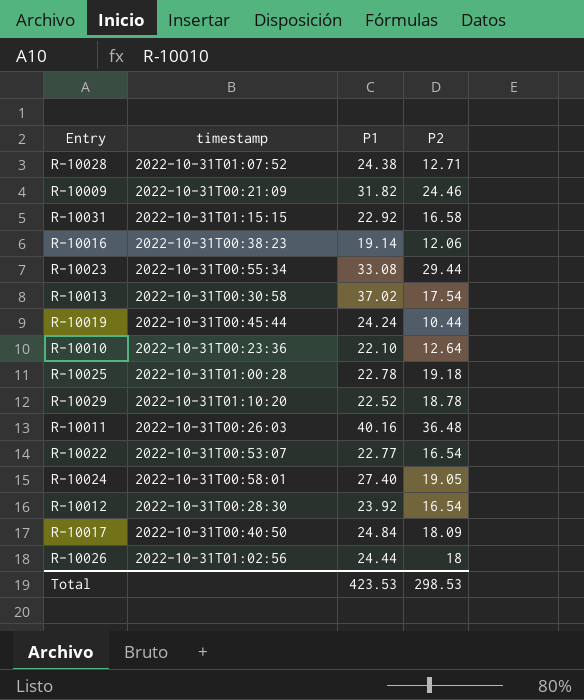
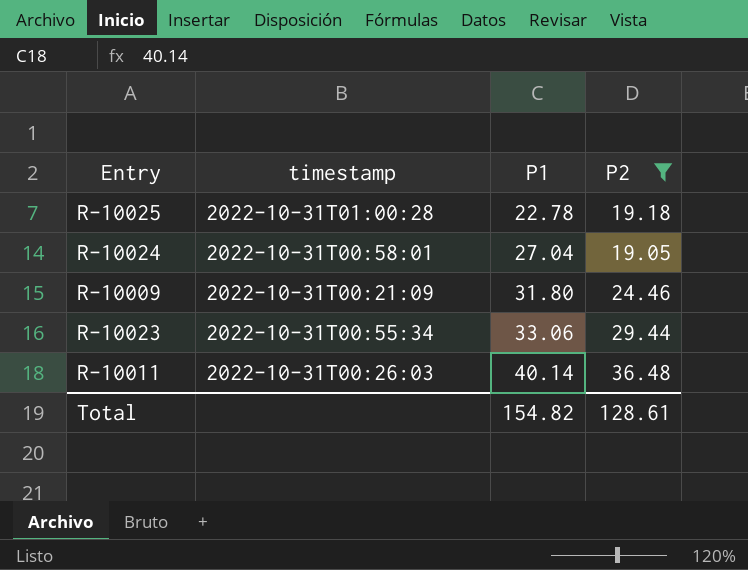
filter: none -> P2 >= 19.05
row order: none -> P1 ascending
R-10024 | P1: 27.40 -> 27.04
R-10009 | P1: 31.82 -> 31.80
R-10023 | P1: 33.08 -> 33.06
R-10011 | P1: 40.16 -> 40.14
Total | P1: 423.53 -> 154.82
Total | P2: 298.53 -> 128.61

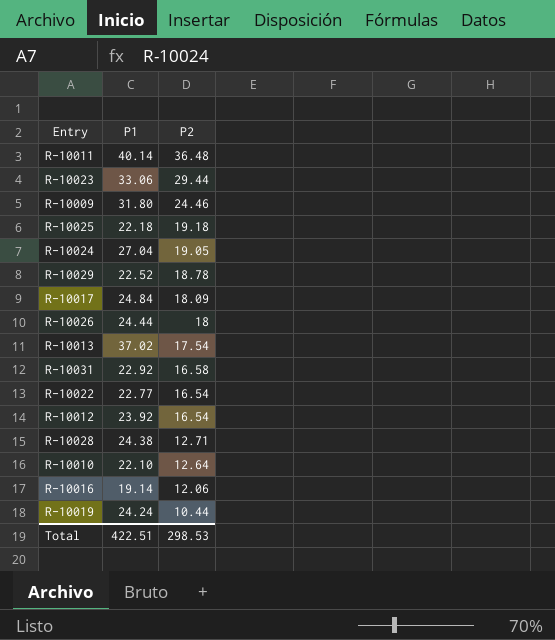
filter: P2 >= 19.05 -> none
row order: P1 ascending -> P2 descending
column timestamp | position: 2 -> none
R-10025 | P1: 22.78 -> 22.18
Total | P1: 154.82 -> 422.51
Total | P2: 128.61 -> 298.53

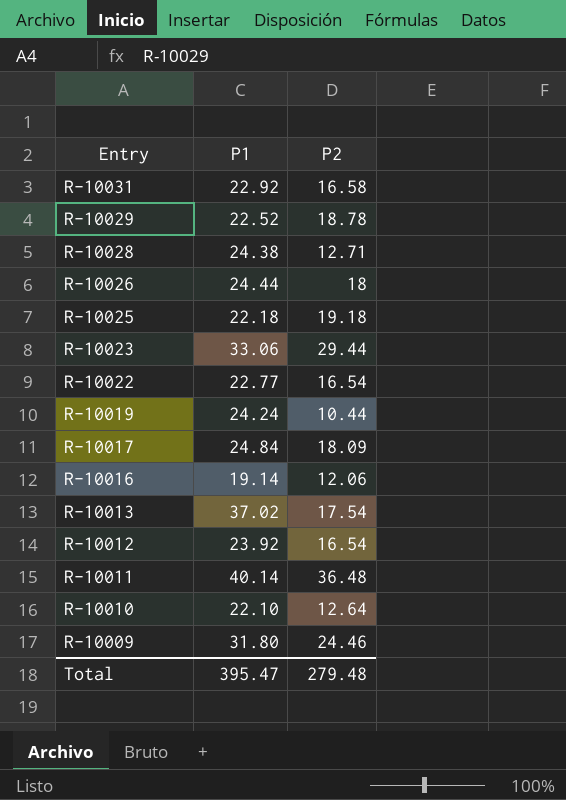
row order: P2 descending -> Entry descending
row R-10024: 27.04 | 19.05 -> none
Total | P1: 422.51 -> 395.47
Total | P2: 298.53 -> 279.48

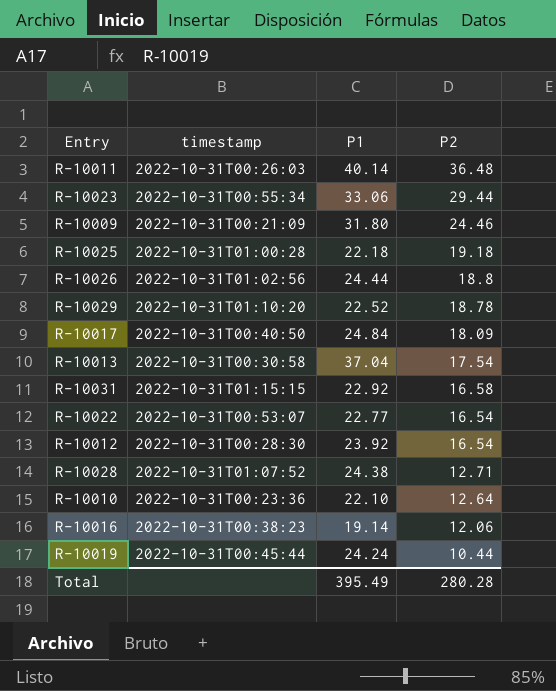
row order: Entry descending -> P2 descending
column timestamp | position: none -> 2
R-10026 | P2: 18 -> 18.8
R-10013 | P1: 37.02 -> 37.04
Total | P1: 395.47 -> 395.49
Total | P2: 279.48 -> 280.28

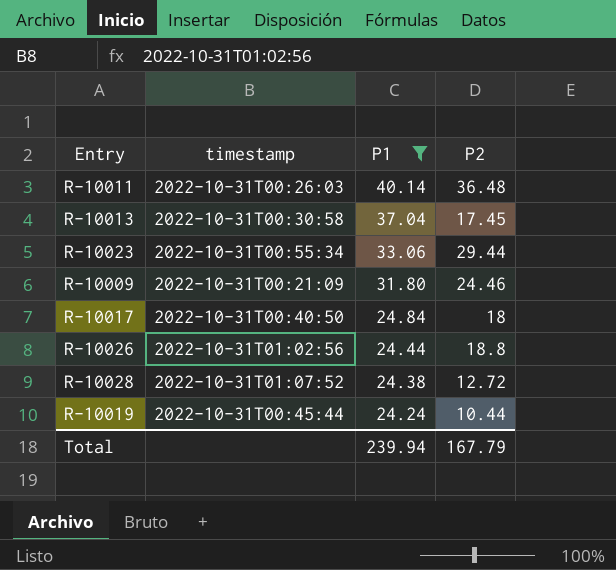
filter: none -> P1 >= 24.24
row order: P2 descending -> P1 descending
R-10013 | P2: 17.54 -> 17.45
R-10017 | P2: 18.09 -> 18
R-10028 | P2: 12.71 -> 12.72
Total | P1: 395.49 -> 239.94
Total | P2: 280.28 -> 167.79

